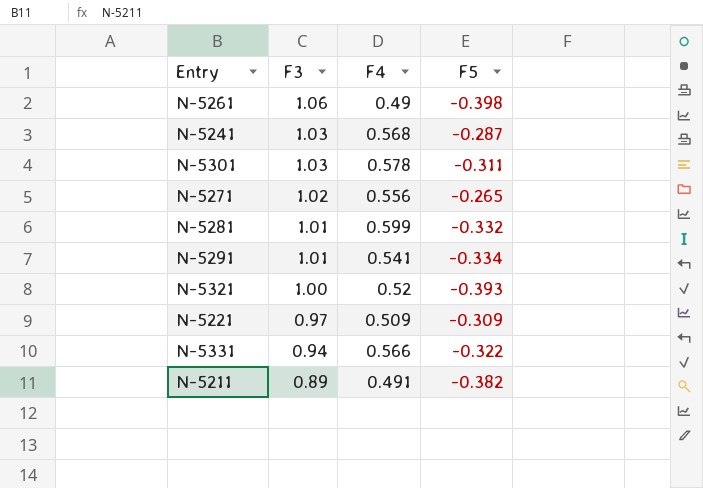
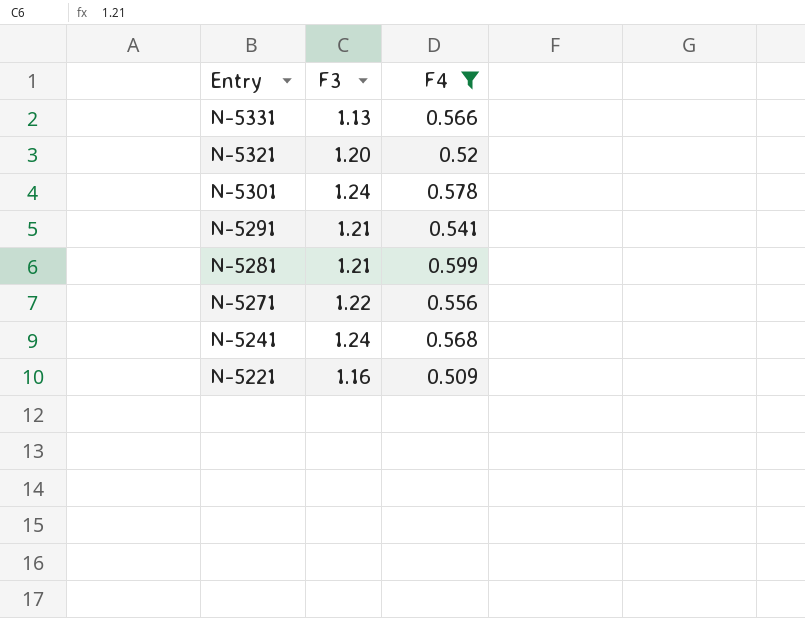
filter: none -> F4 >= 0.509
row order: F3 descending -> Entry descending
column F5 | position: 4 -> none
N-5331 | F3: 0.94 -> 1.13
N-5321 | F3: 1.00 -> 1.20
N-5301 | F3: 1.03 -> 1.24
N-5291 | F3: 1.01 -> 1.21
N-5281 | F3: 1.01 -> 1.21
N-5271 | F3: 1.02 -> 1.22
N-5241 | F3: 1.03 -> 1.24
N-5221 | F3: 0.97 -> 1.16

